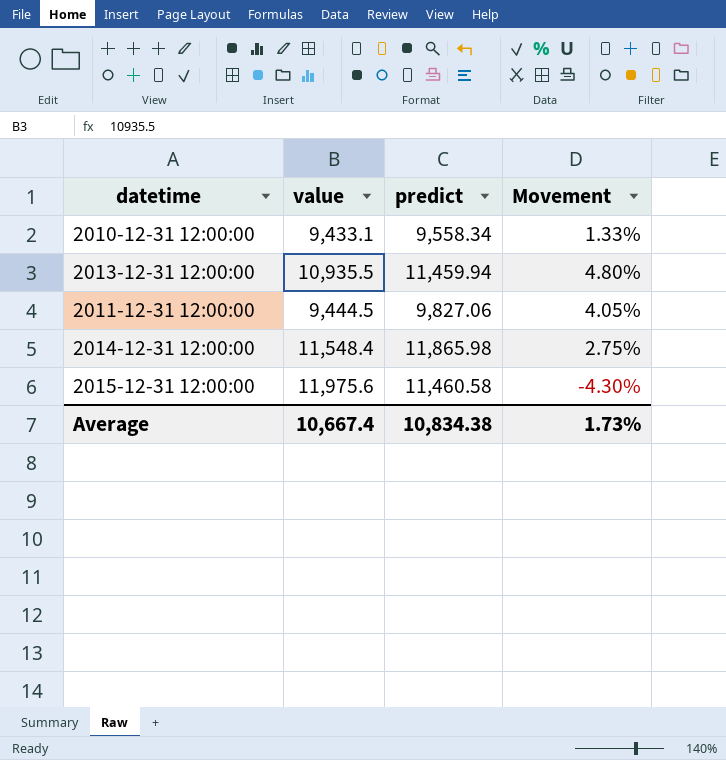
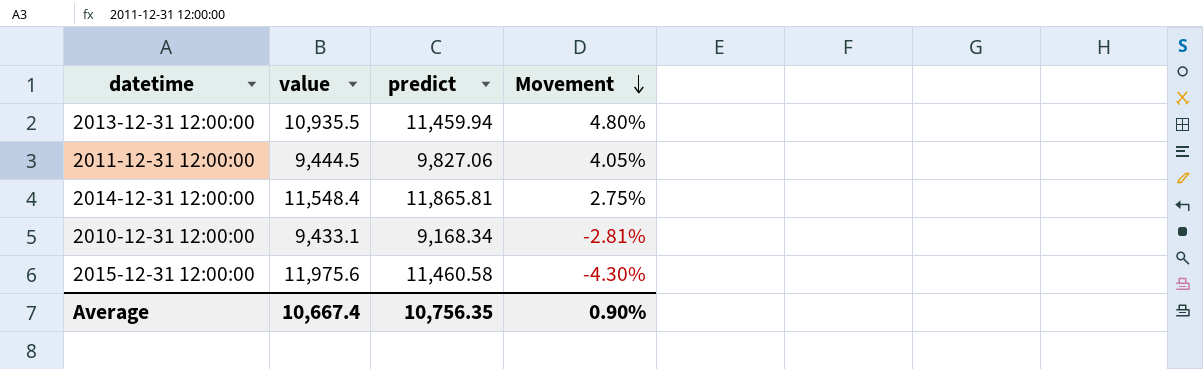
row order: none -> Movement descending
2014-12-31 12:00:00 | predict: 11,865.98 -> 11,865.81
2010-12-31 12:00:00 | predict: 9,558.34 -> 9,168.34
2010-12-31 12:00:00 | Movement: 1.33% -> -2.81%
Average | predict: 10,834.38 -> 10,756.35
Average | Movement: 1.73% -> 0.90%

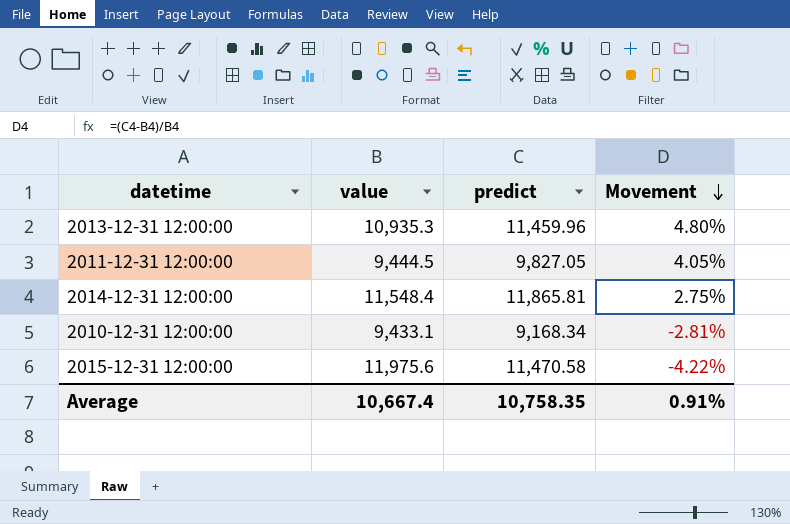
2013-12-31 12:00:00 | value: 10,935.5 -> 10,935.3
2013-12-31 12:00:00 | predict: 11,459.94 -> 11,459.96
2011-12-31 12:00:00 | predict: 9,827.06 -> 9,827.05
2015-12-31 12:00:00 | predict: 11,460.58 -> 11,470.58
2015-12-31 12:00:00 | Movement: -4.30% -> -4.22%
Average | predict: 10,756.35 -> 10,758.35
Average | Movement: 0.90% -> 0.91%

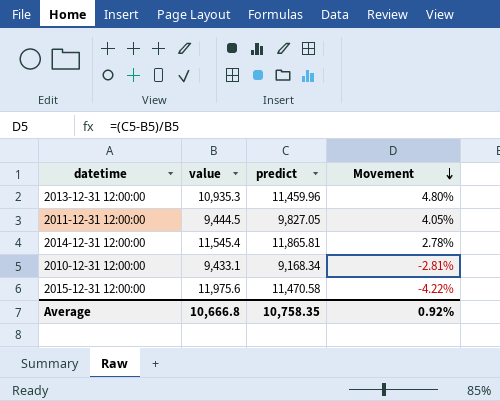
2014-12-31 12:00:00 | value: 11,548.4 -> 11,545.4
2014-12-31 12:00:00 | Movement: 2.75% -> 2.78%
Average | value: 10,667.4 -> 10,666.8
Average | Movement: 0.91% -> 0.92%

